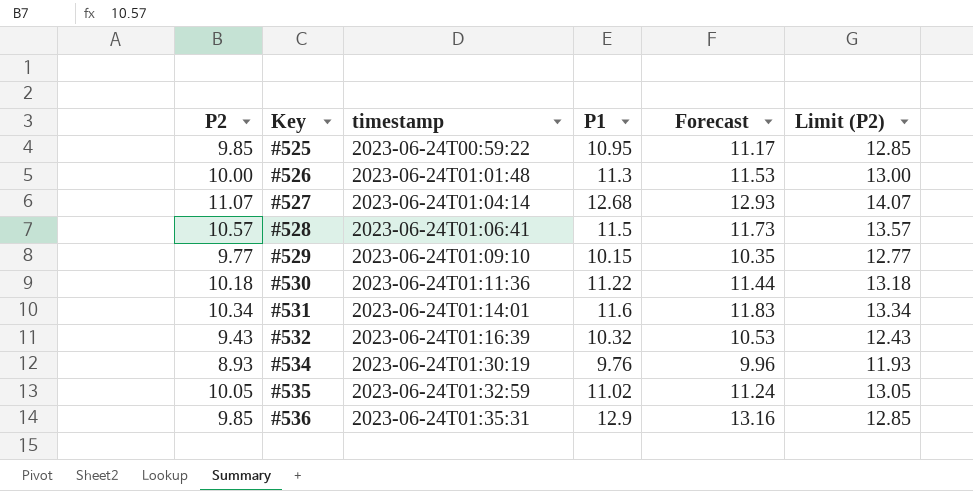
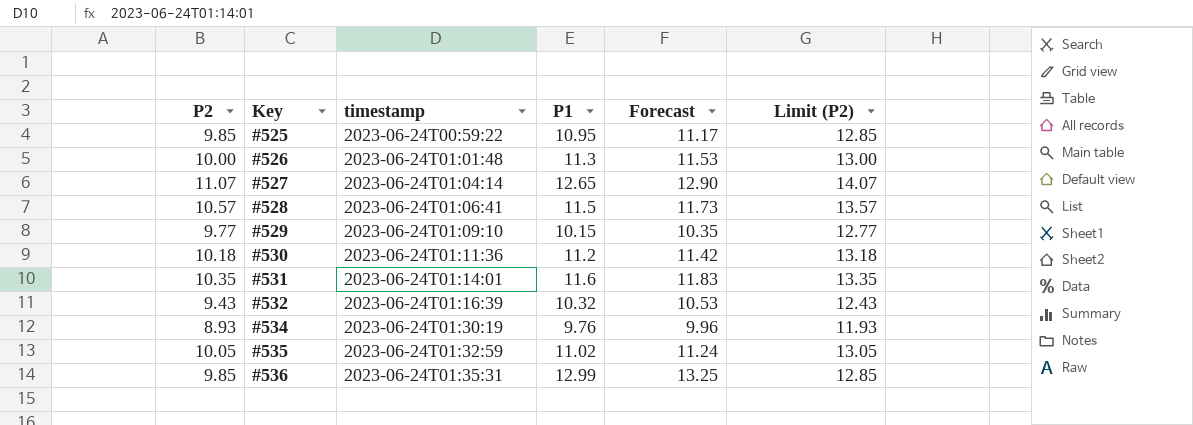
#527 | P1: 12.68 -> 12.65
#527 | Forecast: 12.93 -> 12.90
#530 | P1: 11.22 -> 11.2
#530 | Forecast: 11.44 -> 11.42
#531 | P2: 10.34 -> 10.35
#531 | Limit (P2): 13.34 -> 13.35
#536 | P1: 12.9 -> 12.99
#536 | Forecast: 13.16 -> 13.25

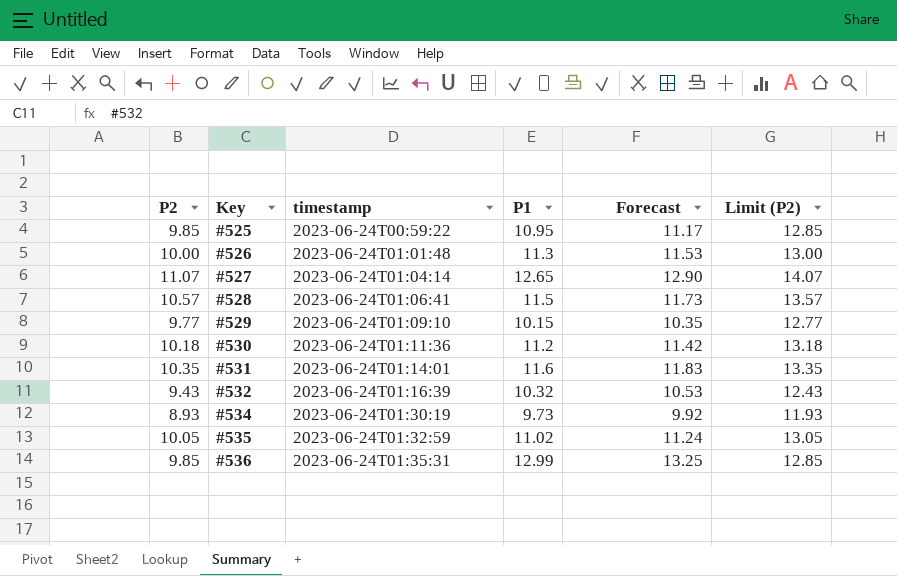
#534 | P1: 9.76 -> 9.73
#534 | Forecast: 9.96 -> 9.92

